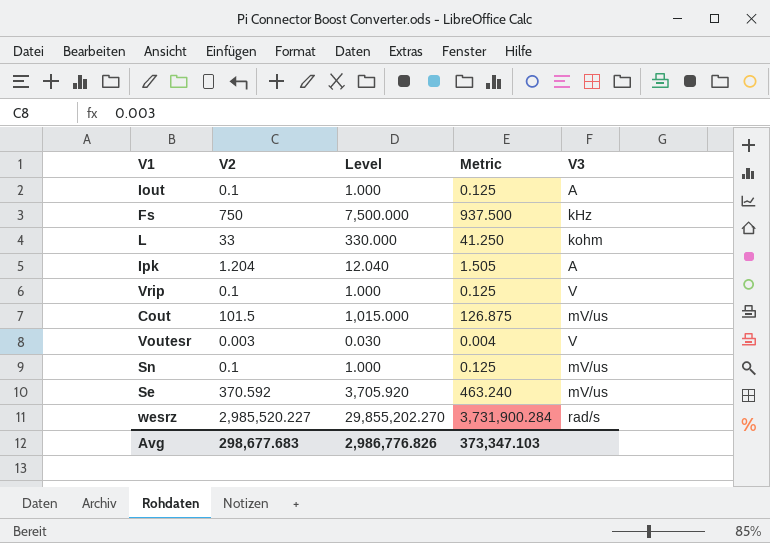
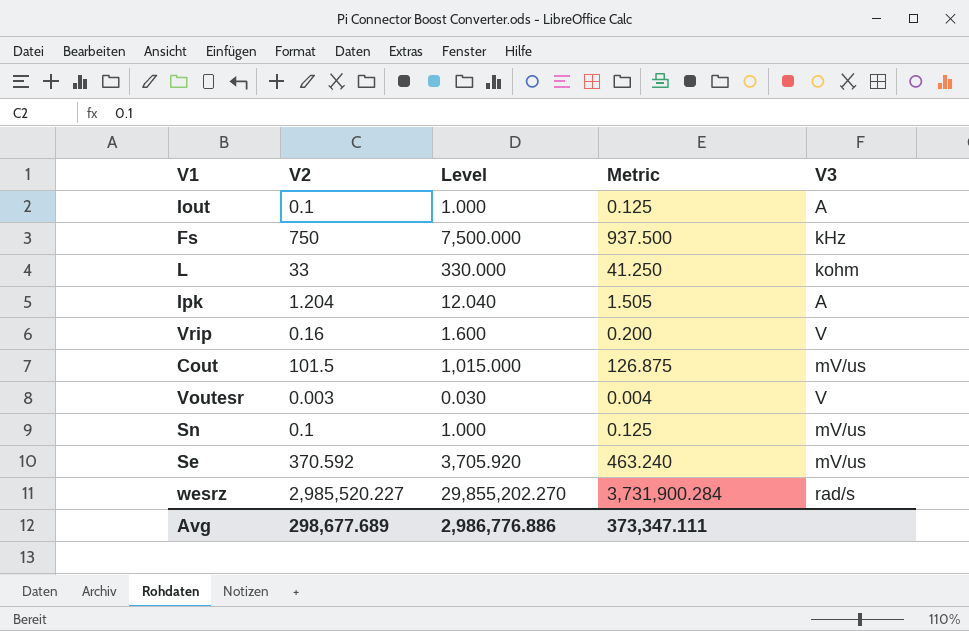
Vrip | V2: 0.1 -> 0.16
Vrip | Level: 1.000 -> 1.600
Vrip | Metric: 0.125 -> 0.200
Avg | V2: 298,677.683 -> 298,677.689
Avg | Level: 2,986,776.826 -> 2,986,776.886
Avg | Metric: 373,347.103 -> 373,347.111

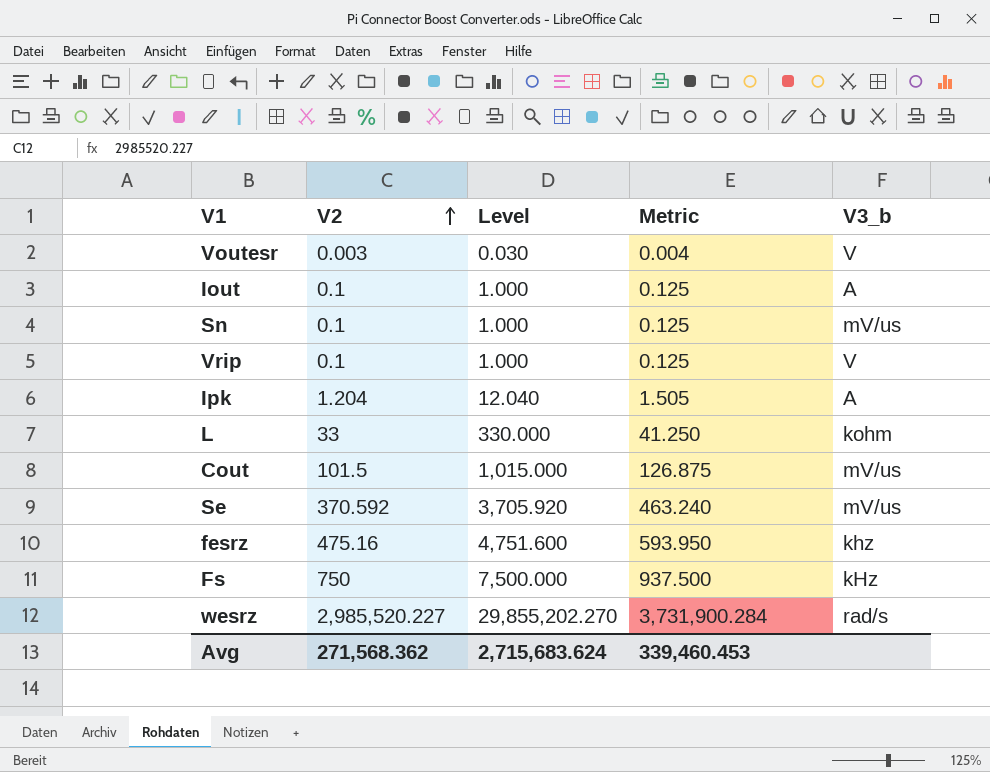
row order: none -> V2 ascending
column name: V3 -> V3_b
Vrip | V2: 0.16 -> 0.1
Vrip | Level: 1.600 -> 1.000
Vrip | Metric: 0.200 -> 0.125
row fesrz: none -> 475.16 | 4,751.600 | 593.950 | khz
Avg | V2: 298,677.689 -> 271,568.362
Avg | Level: 2,986,776.886 -> 2,715,683.624
Avg | Metric: 373,347.111 -> 339,460.453

